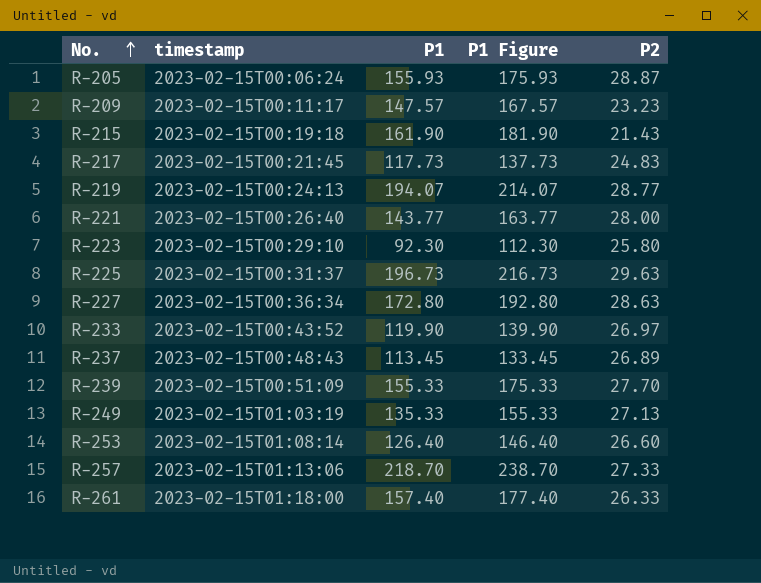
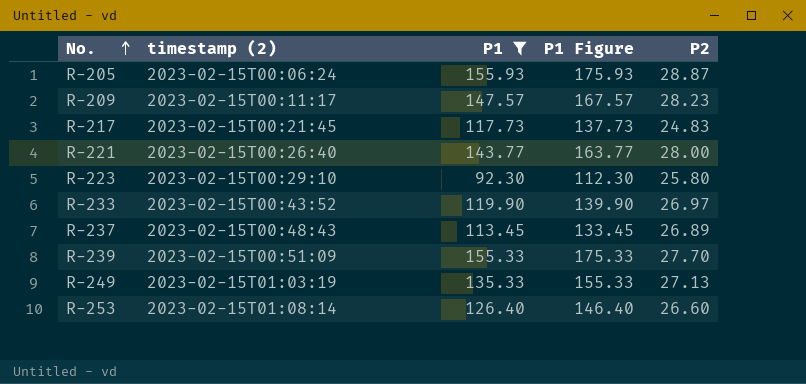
filter: none -> P1 <= 155.93
column name: timestamp -> timestamp (2)
R-209 | P2: 23.23 -> 28.23

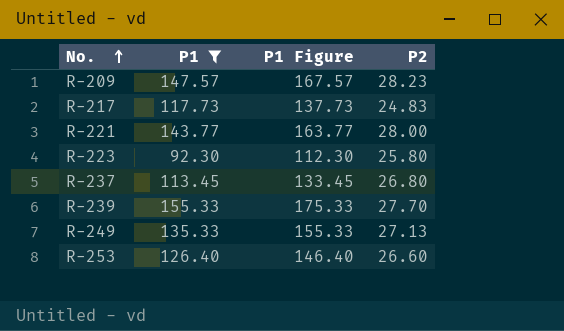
column timestamp (2) | position: 2 -> none
row R-205: 2023-02-15T00:06:24 | 155.93 | 175.93 | 28.87 -> none
row R-233: 2023-02-15T00:43:52 | 119.90 | 139.90 | 26.97 -> none
R-237 | P2: 26.89 -> 26.80

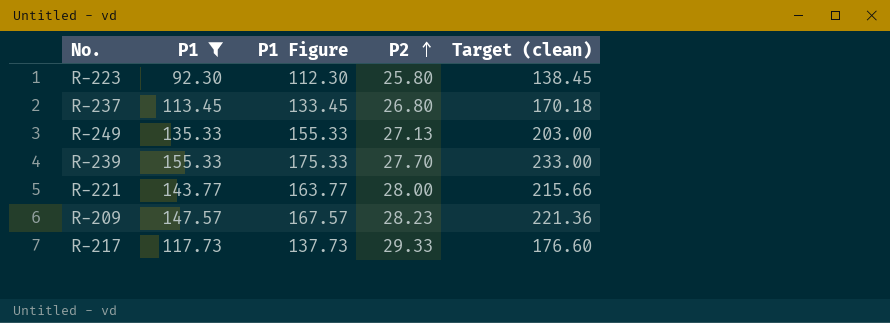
row order: No. ascending -> P2 ascending
column Target (clean) | formula: none -> [P1] * 1.5
row R-253: 126.40 | 146.40 | 26.60 -> none
R-217 | P2: 24.83 -> 29.33

